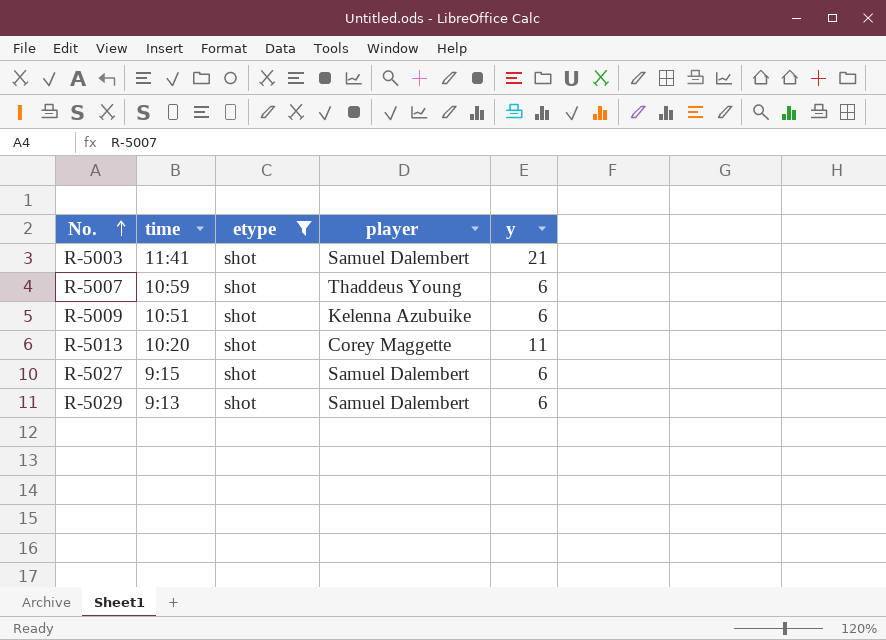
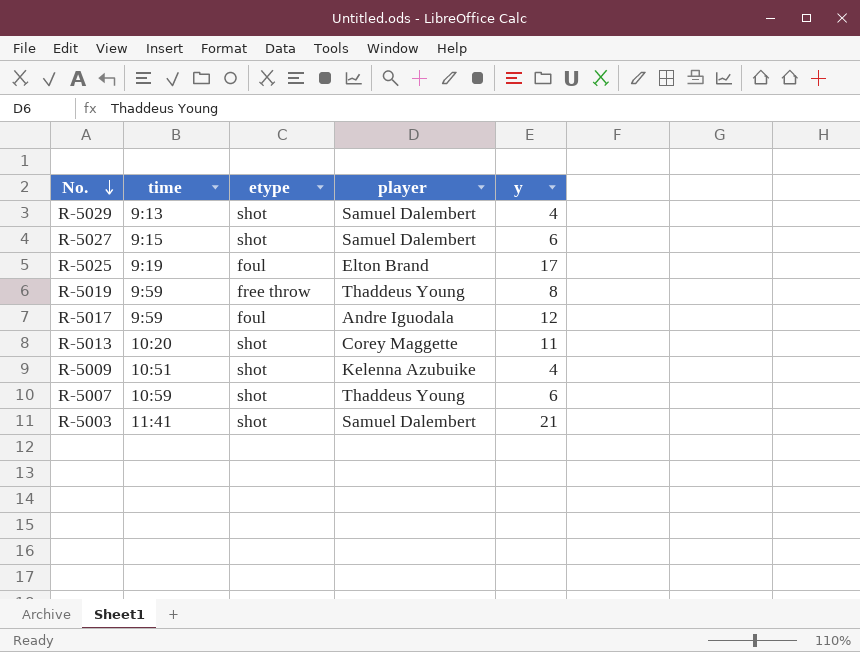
filter: etype = shot -> none
row order: No. ascending -> No. descending
R-5029 | y: 6 -> 4
R-5009 | y: 6 -> 4

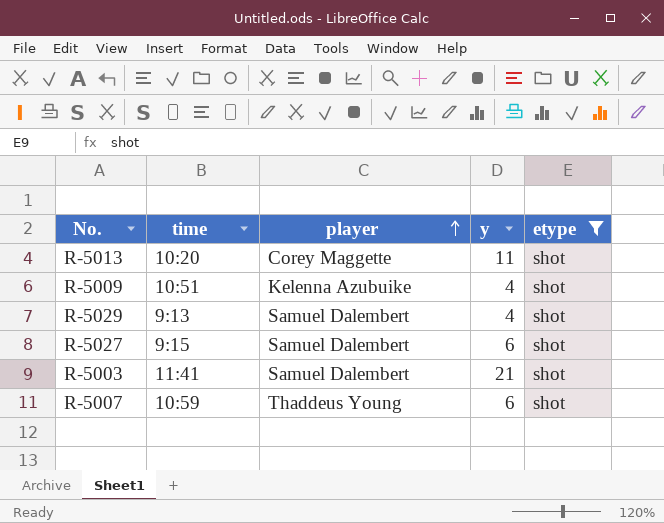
filter: none -> etype = shot
row order: No. descending -> player ascending
column etype | position: 3 -> 5

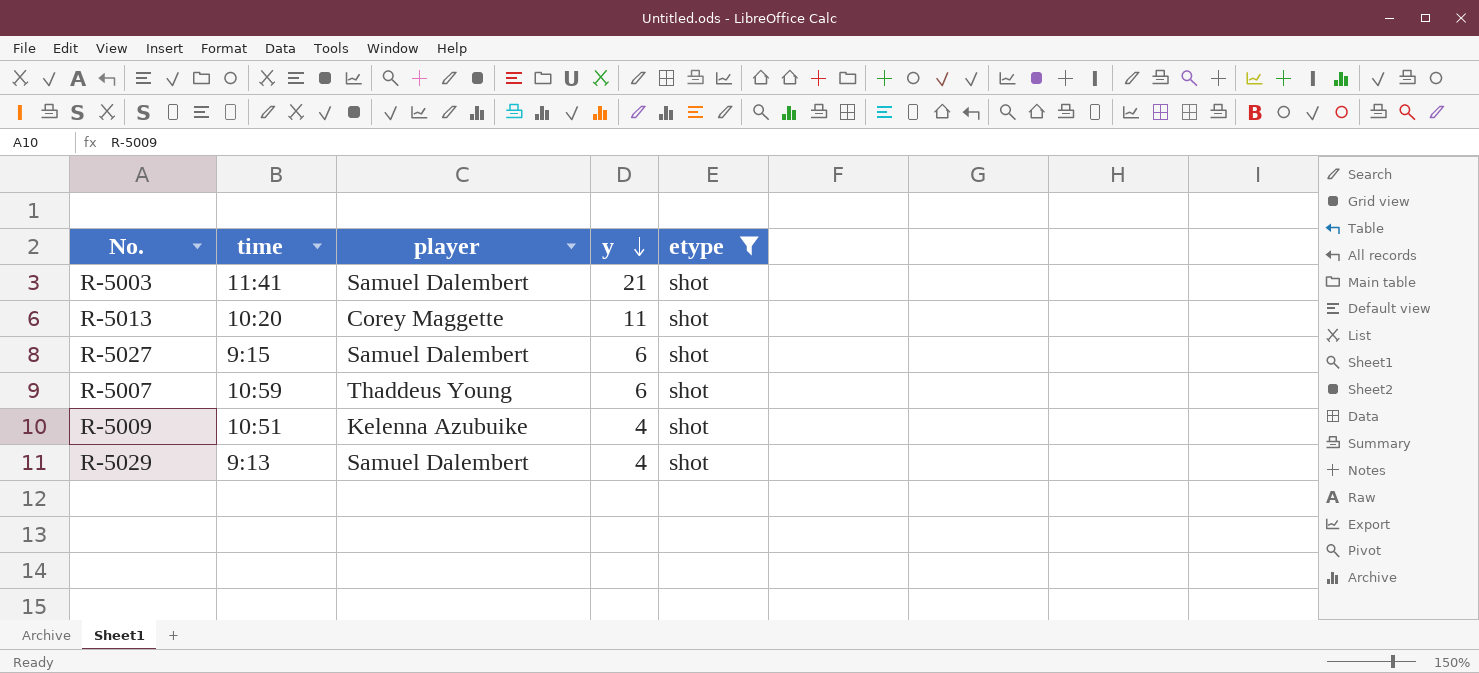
row order: player ascending -> y descending

